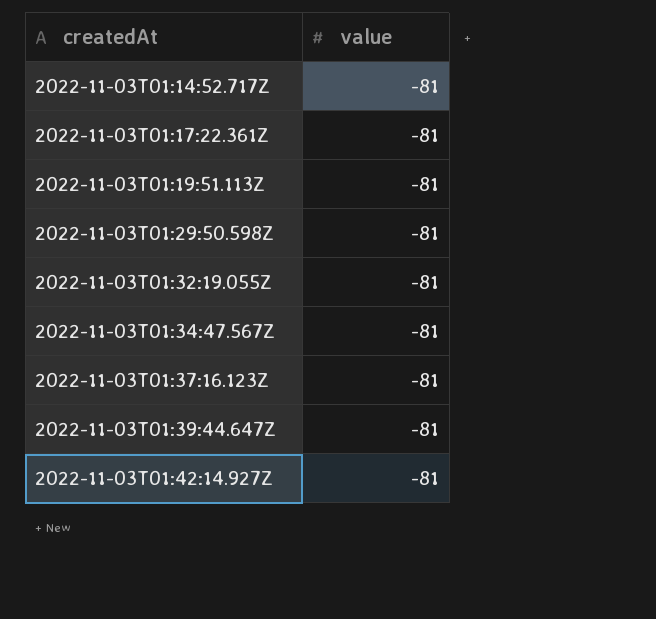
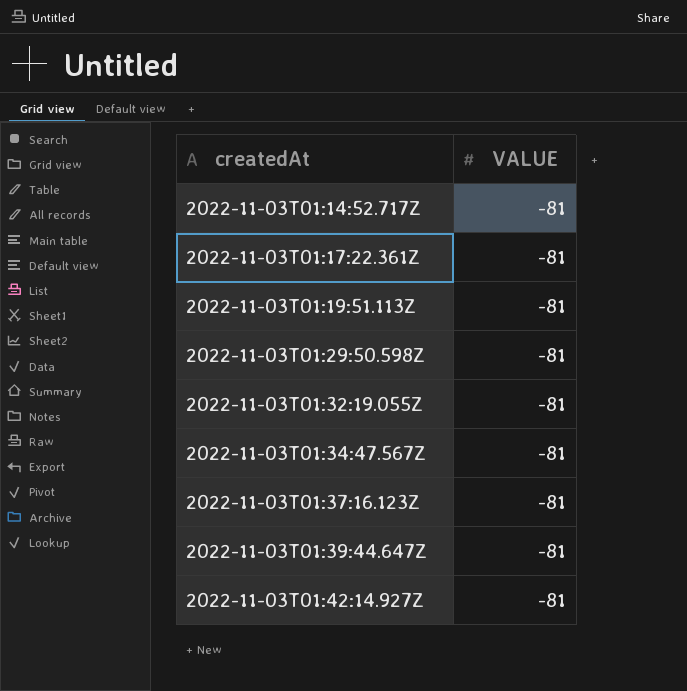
column name: value -> VALUE

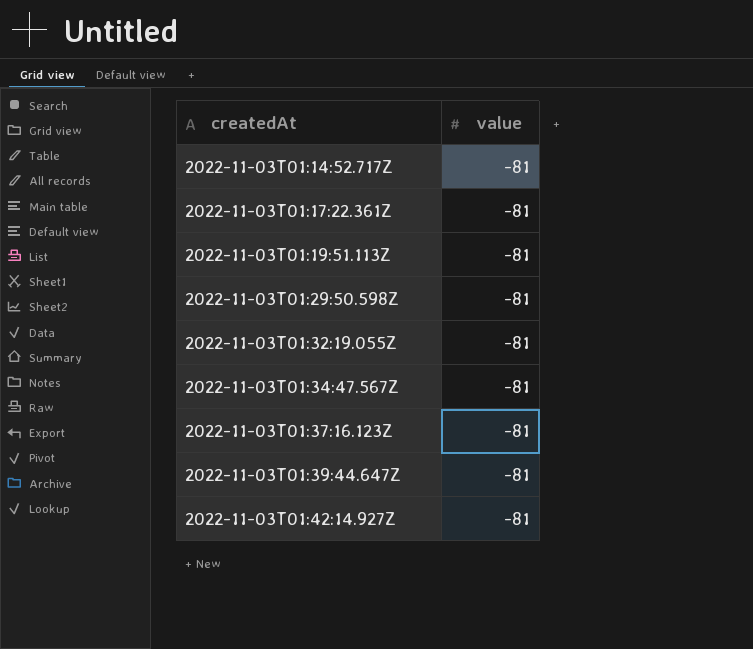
column name: VALUE -> value

